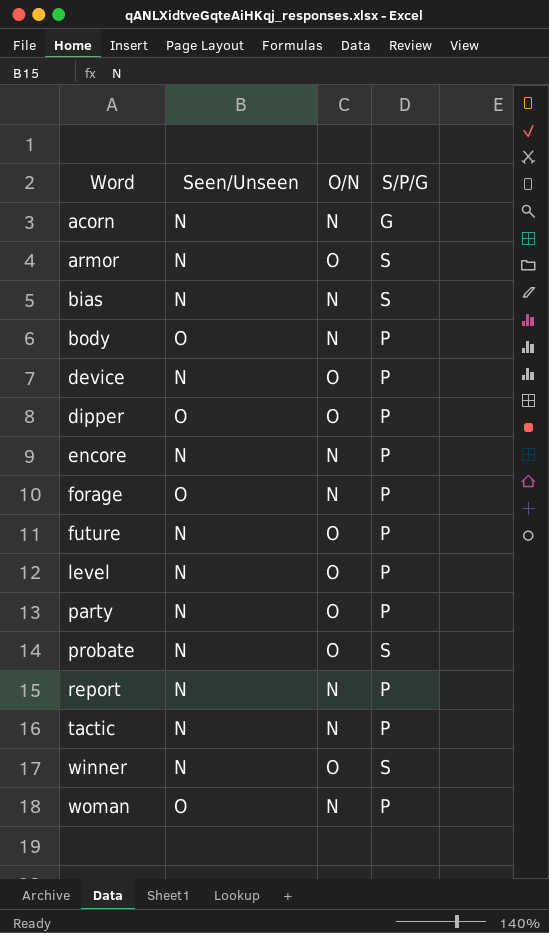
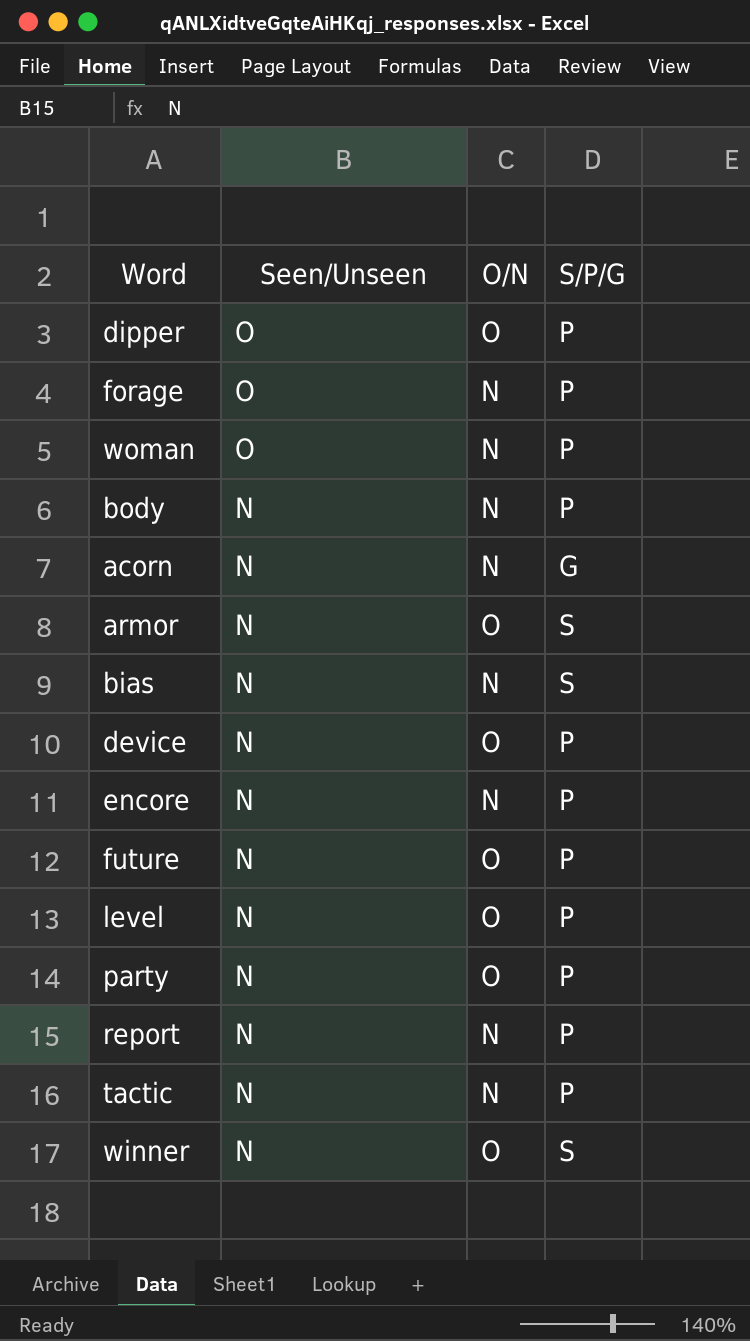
row order: Word ascending -> Seen/Unseen descending
row probate: N | O | S -> none
body | Seen/Unseen: O -> N

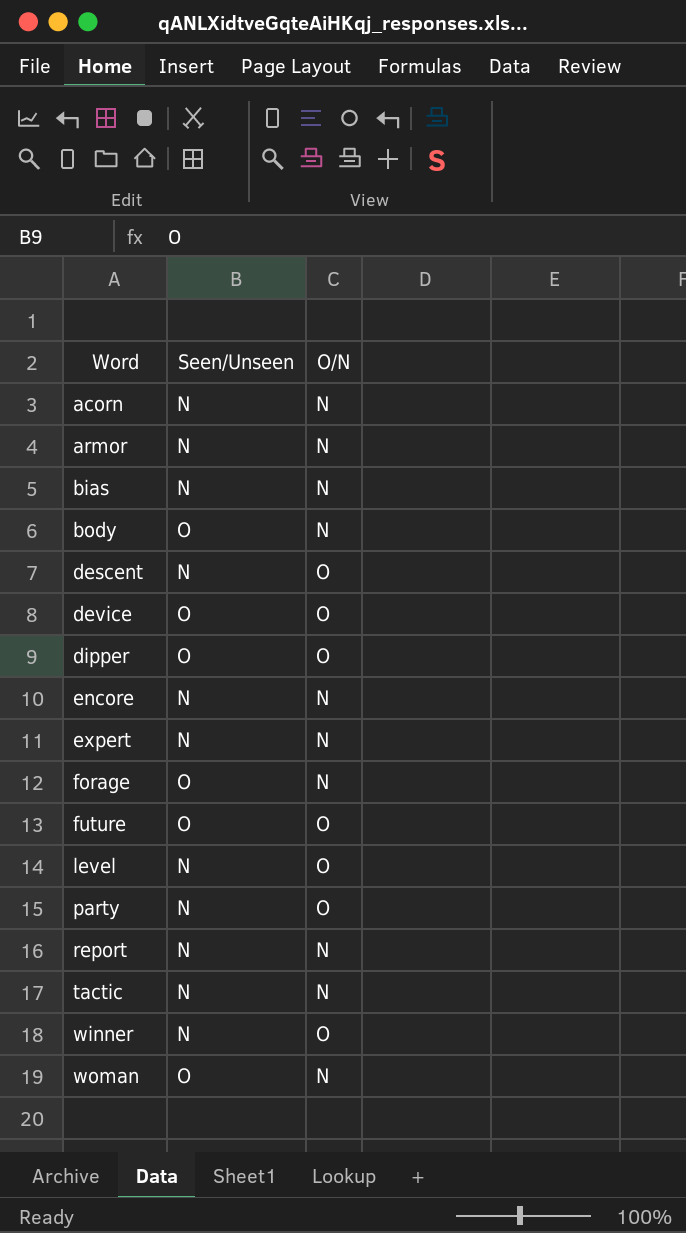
row order: Seen/Unseen descending -> Word ascending
column S/P/G | position: 4 -> none
armor | O/N: O -> N
body | Seen/Unseen: N -> O
row descent: none -> N | O
device | Seen/Unseen: N -> O
row expert: none -> N | N
future | Seen/Unseen: N -> O

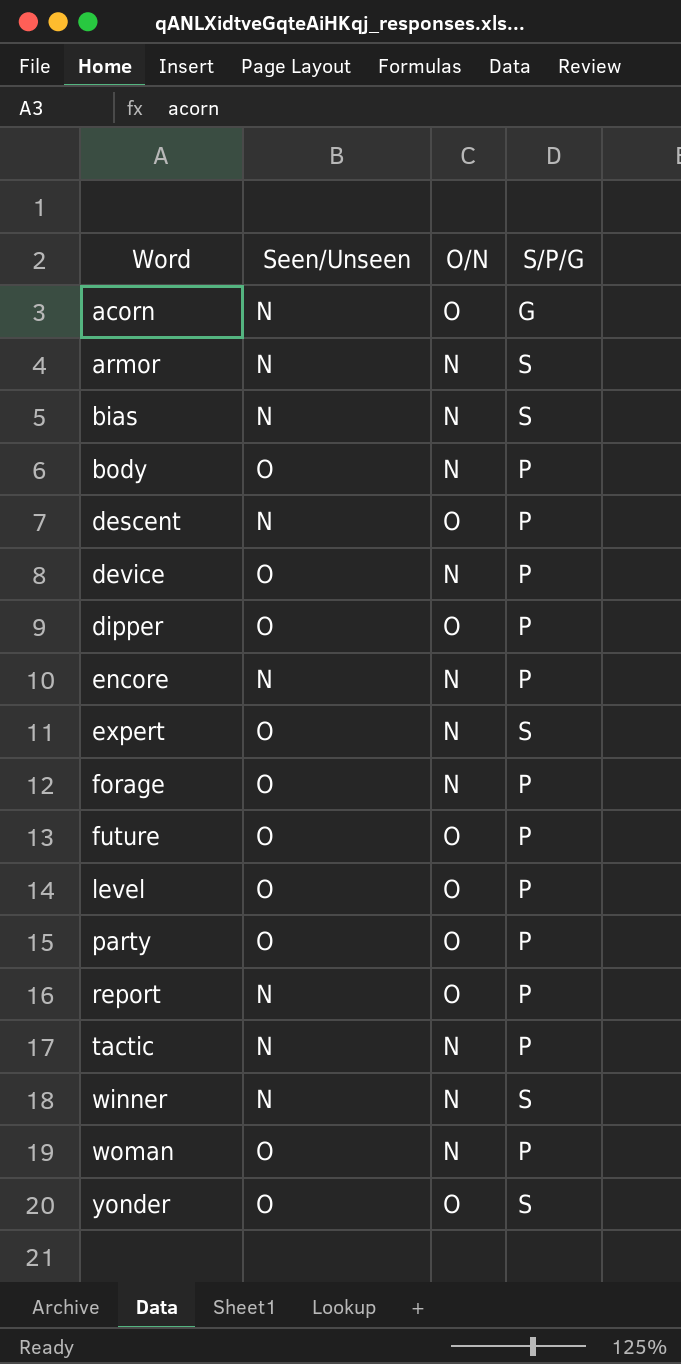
column S/P/G | position: none -> 4
acorn | O/N: N -> O
device | O/N: O -> N
expert | Seen/Unseen: N -> O
level | Seen/Unseen: N -> O
party | Seen/Unseen: N -> O
report | O/N: N -> O
winner | O/N: O -> N
row yonder: none -> O | O | S

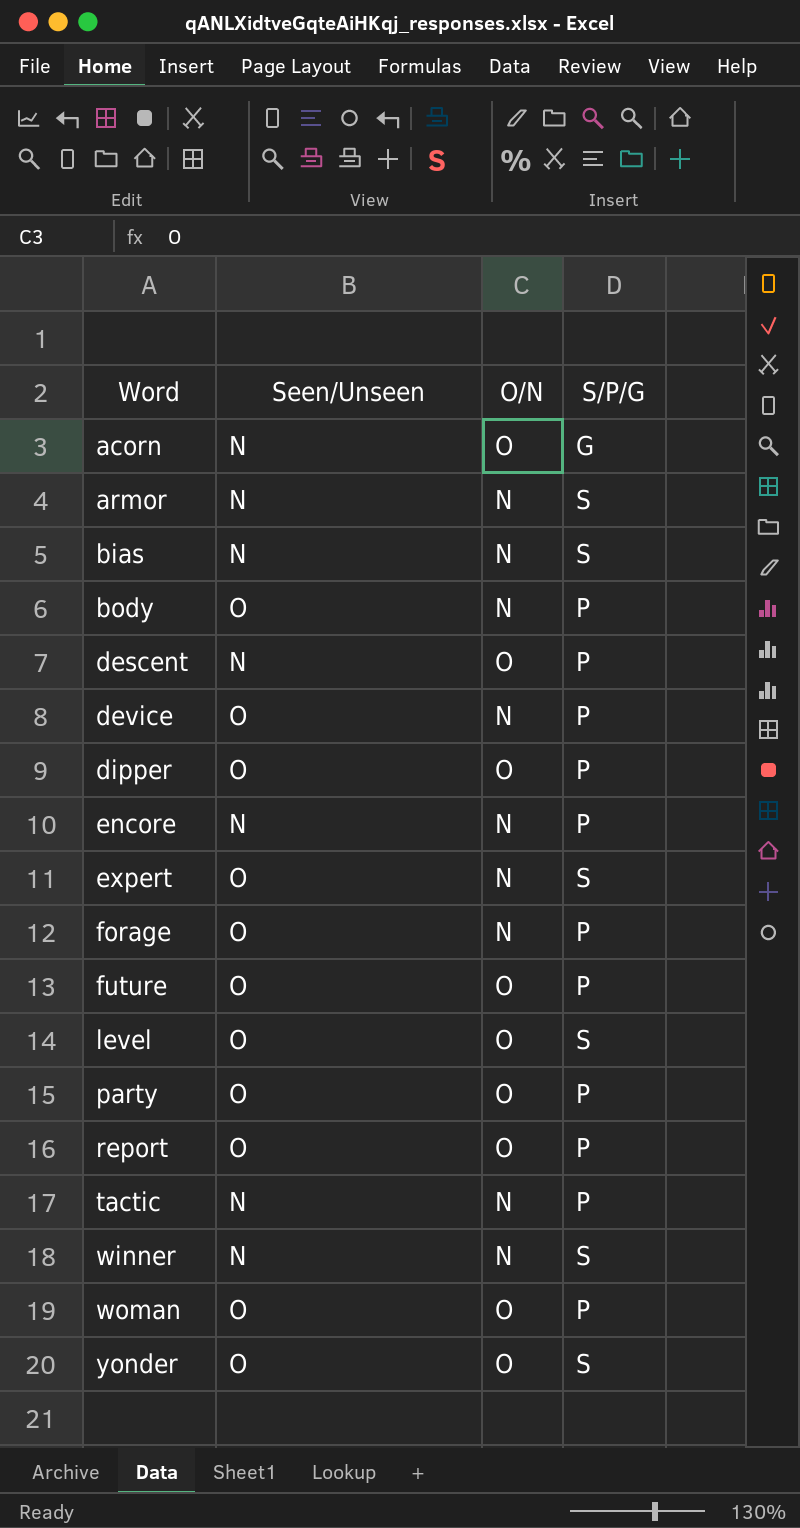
level | S/P/G: P -> S
report | Seen/Unseen: N -> O
woman | O/N: N -> O

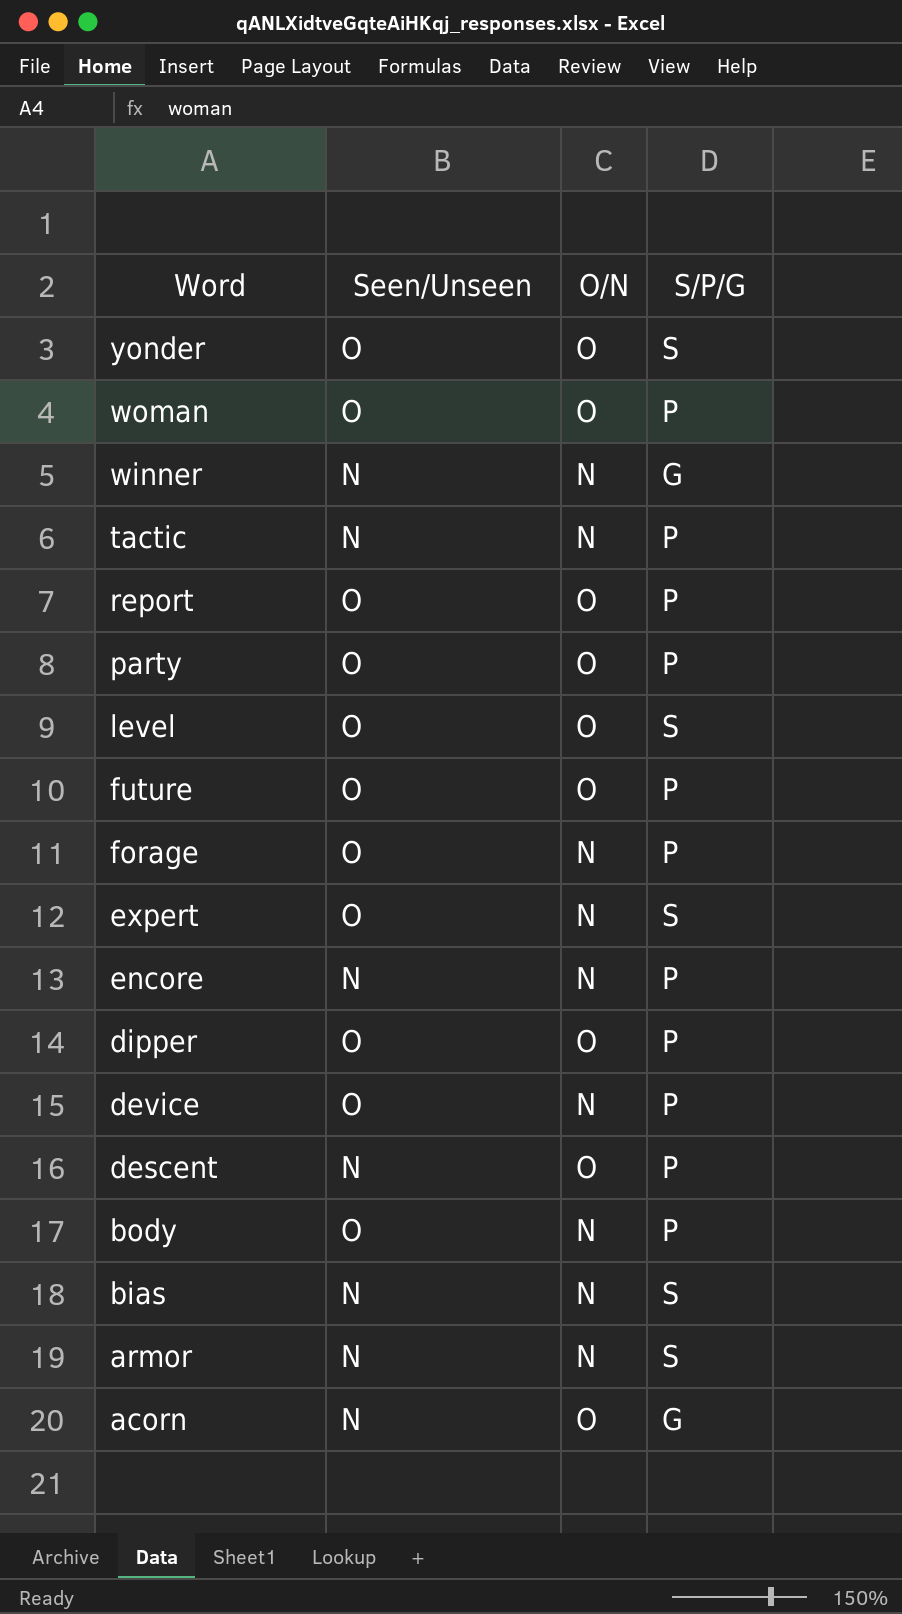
row order: Word ascending -> Word descending
winner | S/P/G: S -> G

